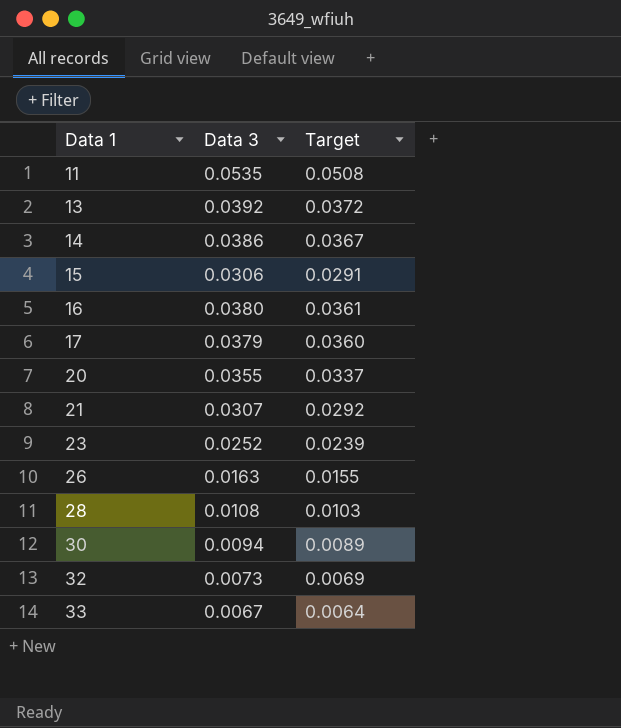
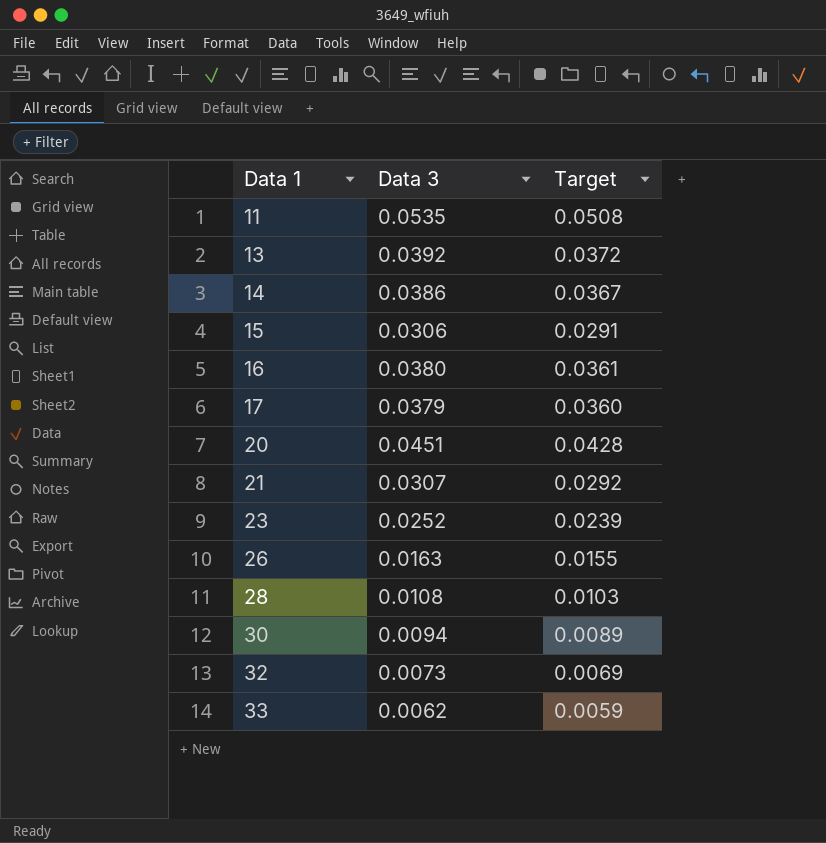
20 | Data 3: 0.0355 -> 0.0451
20 | Target: 0.0337 -> 0.0428
33 | Data 3: 0.0067 -> 0.0062
33 | Target: 0.0064 -> 0.0059

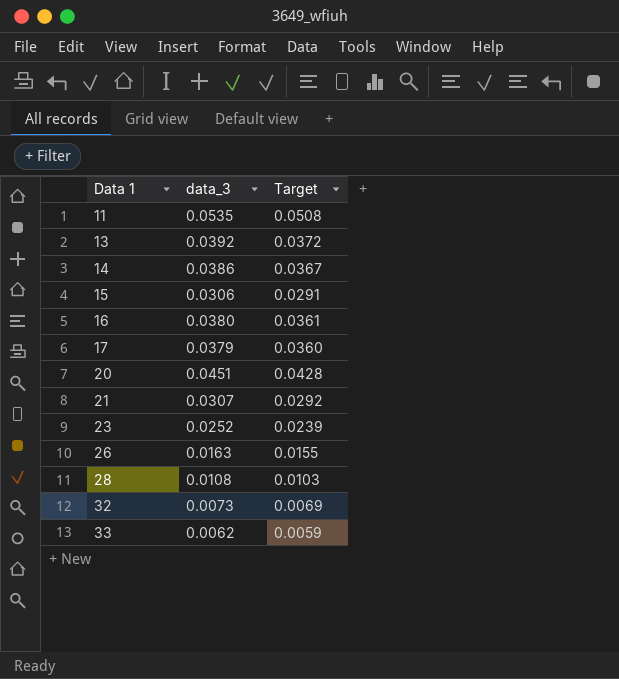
column name: Data 3 -> data_3
row 30: 0.0094 | 0.0089 -> none

